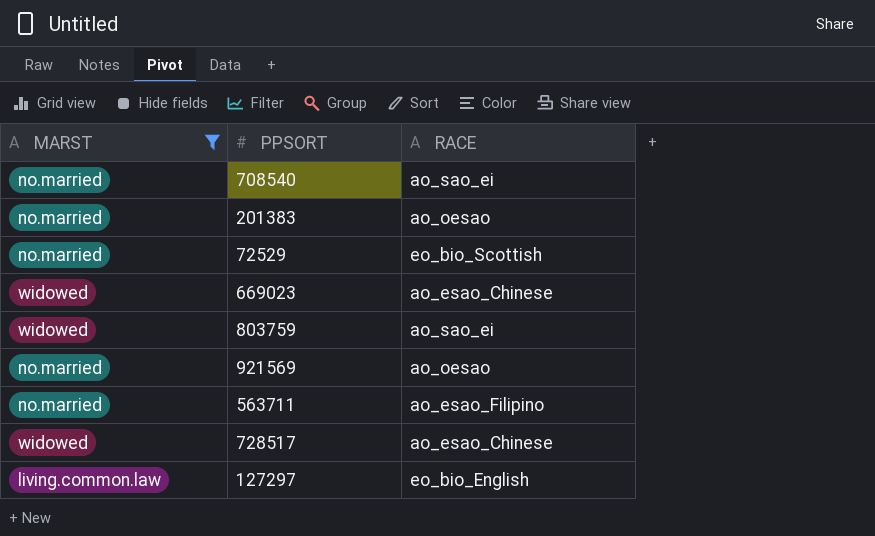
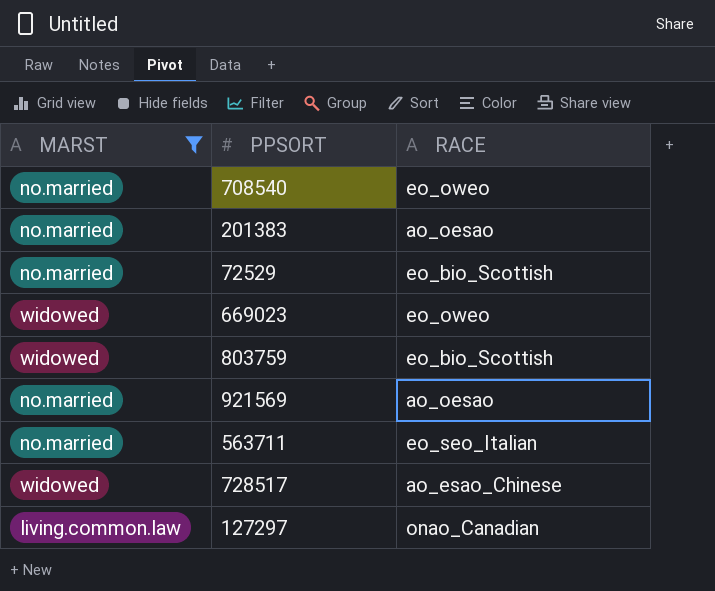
708540 | RACE: ao_sao_ei -> eo_oweo
669023 | RACE: ao_esao_Chinese -> eo_oweo
803759 | RACE: ao_sao_ei -> eo_bio_Scottish
563711 | RACE: ao_esao_Filipino -> eo_seo_Italian
127297 | RACE: eo_bio_English -> onao_Canadian

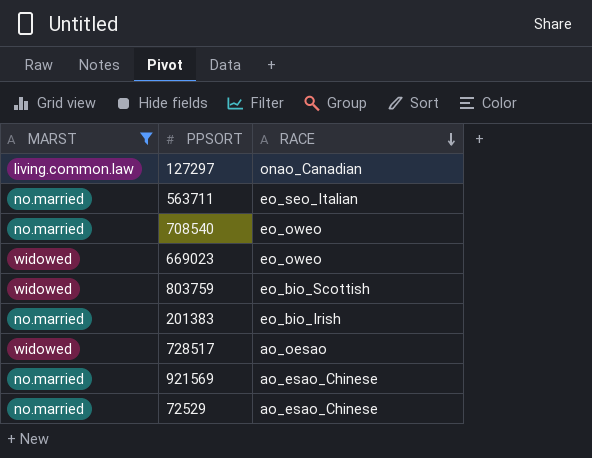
row order: none -> RACE descending
201383 | RACE: ao_oesao -> eo_bio_Irish
728517 | RACE: ao_esao_Chinese -> ao_oesao
921569 | RACE: ao_oesao -> ao_esao_Chinese
72529 | RACE: eo_bio_Scottish -> ao_esao_Chinese

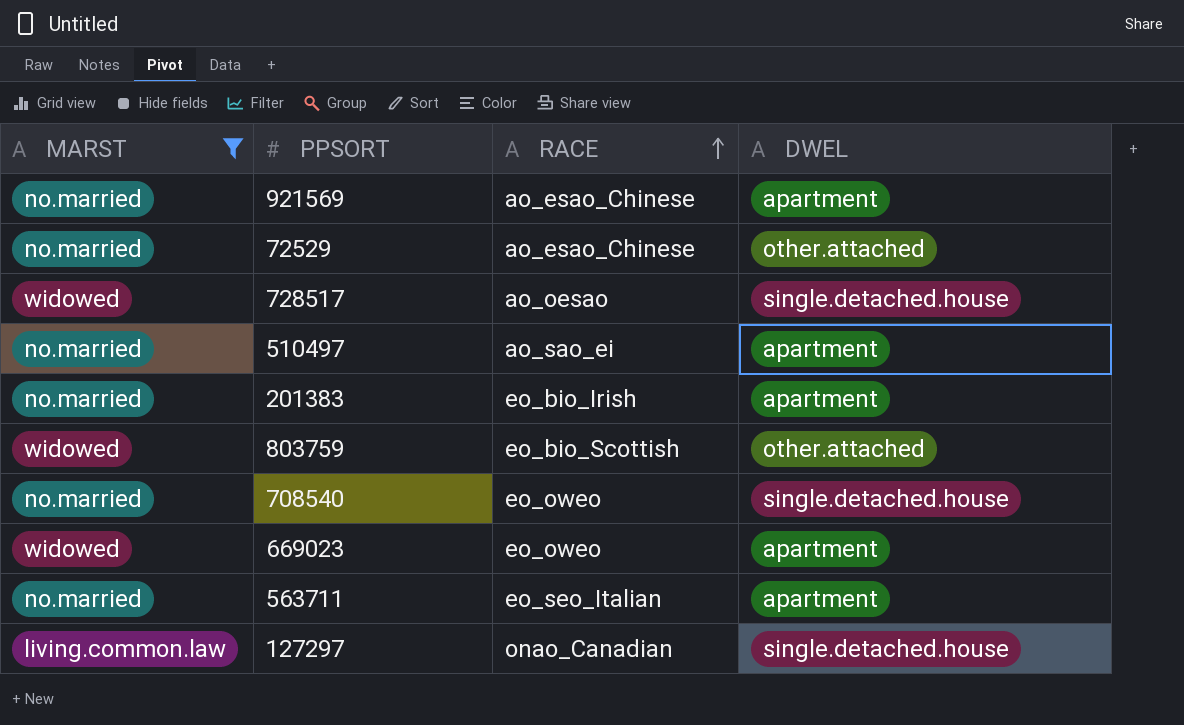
row order: RACE descending -> RACE ascending
column DWEL | position: none -> 4
row 510497: none -> no.married | ao_sao_ei | apartment

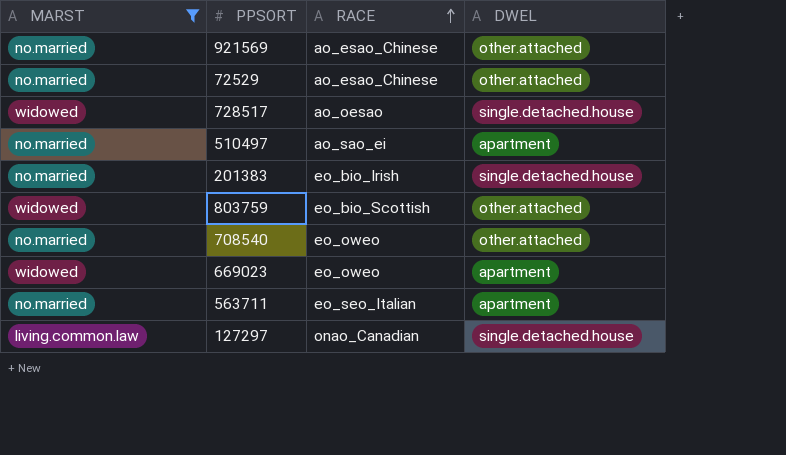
921569 | DWEL: apartment -> other.attached
201383 | DWEL: apartment -> single.detached.house
708540 | DWEL: single.detached.house -> other.attached

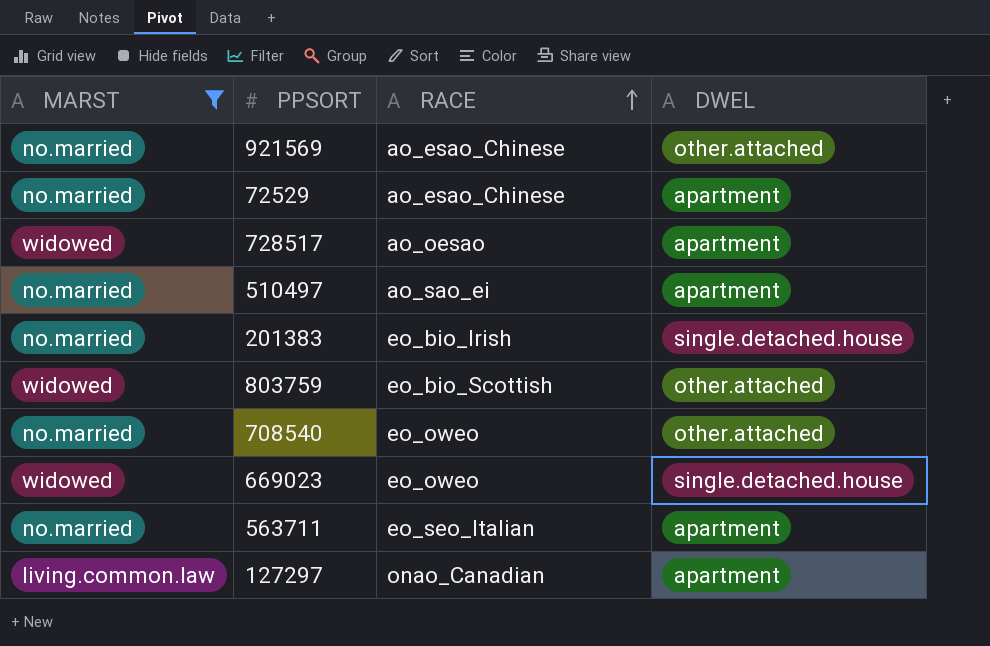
72529 | DWEL: other.attached -> apartment
728517 | DWEL: single.detached.house -> apartment
669023 | DWEL: apartment -> single.detached.house
127297 | DWEL: single.detached.house -> apartment

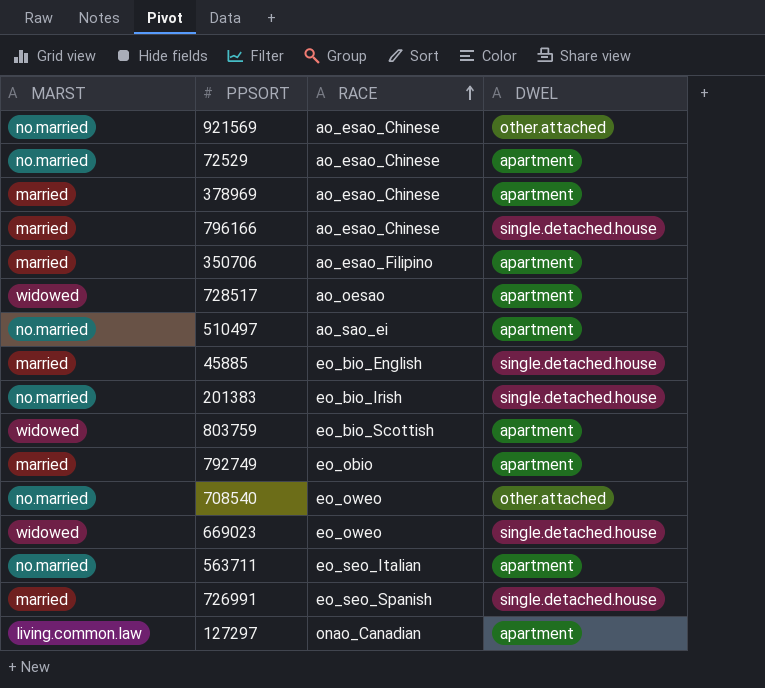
filter: MARST != married -> none
803759 | DWEL: other.attached -> apartment

